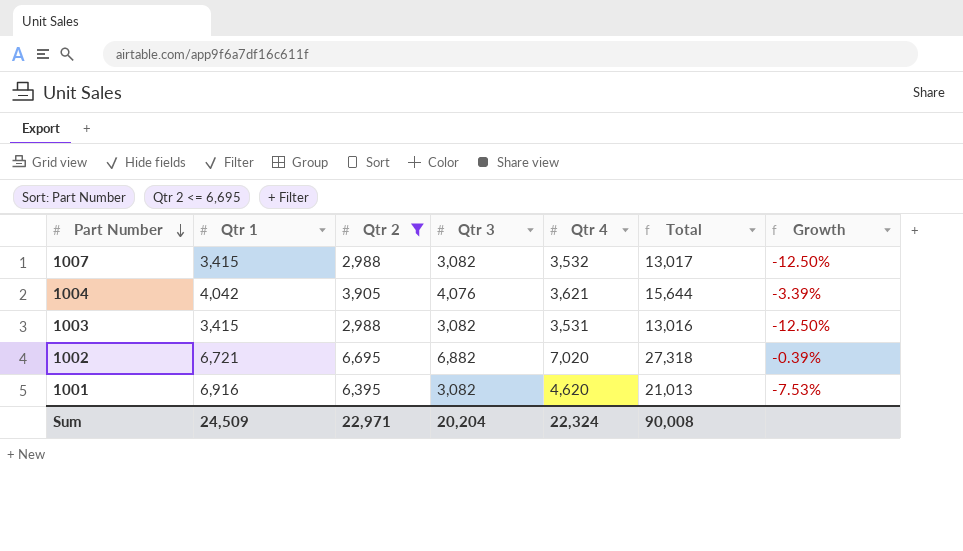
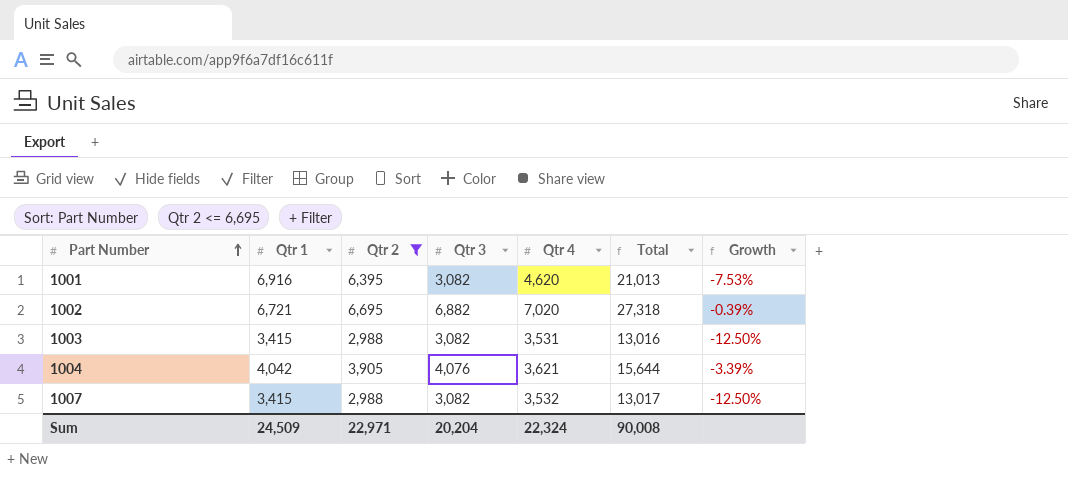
row order: Part Number descending -> Part Number ascending

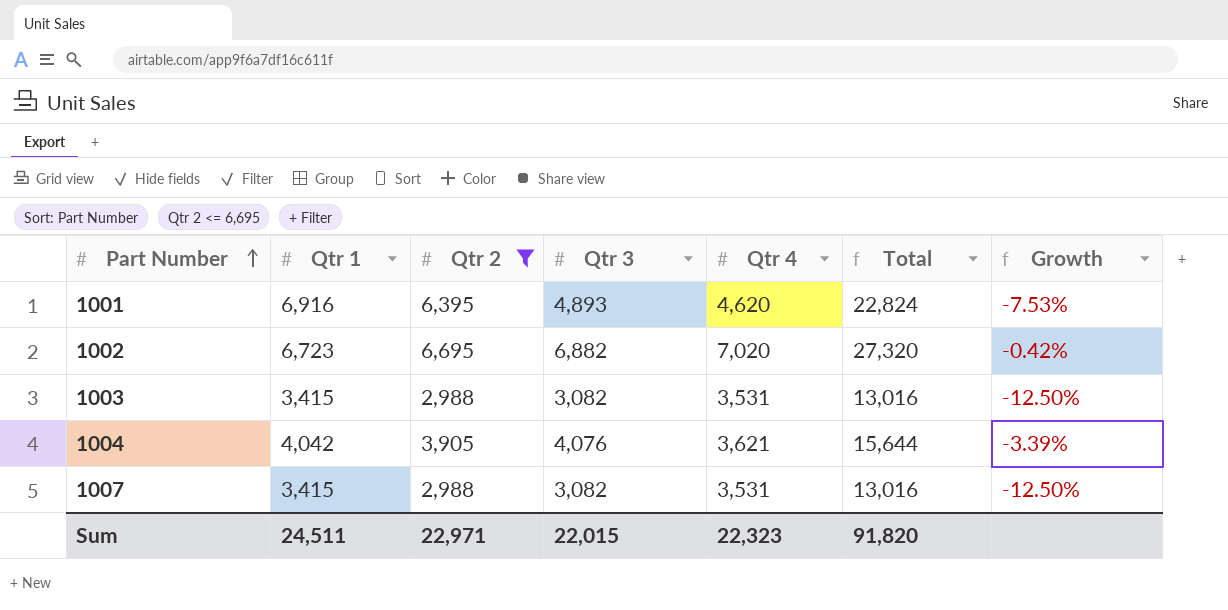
1001 | Qtr 3: 3,082 -> 4,893
1001 | Total: 21,013 -> 22,824
1002 | Qtr 1: 6,721 -> 6,723
1002 | Total: 27,318 -> 27,320
1002 | Growth: -0.39% -> -0.42%
1007 | Qtr 4: 3,532 -> 3,531
1007 | Total: 13,017 -> 13,016
Sum | Qtr 1: 24,509 -> 24,511
Sum | Qtr 3: 20,204 -> 22,015
Sum | Qtr 4: 22,324 -> 22,323
Sum | Total: 90,008 -> 91,820

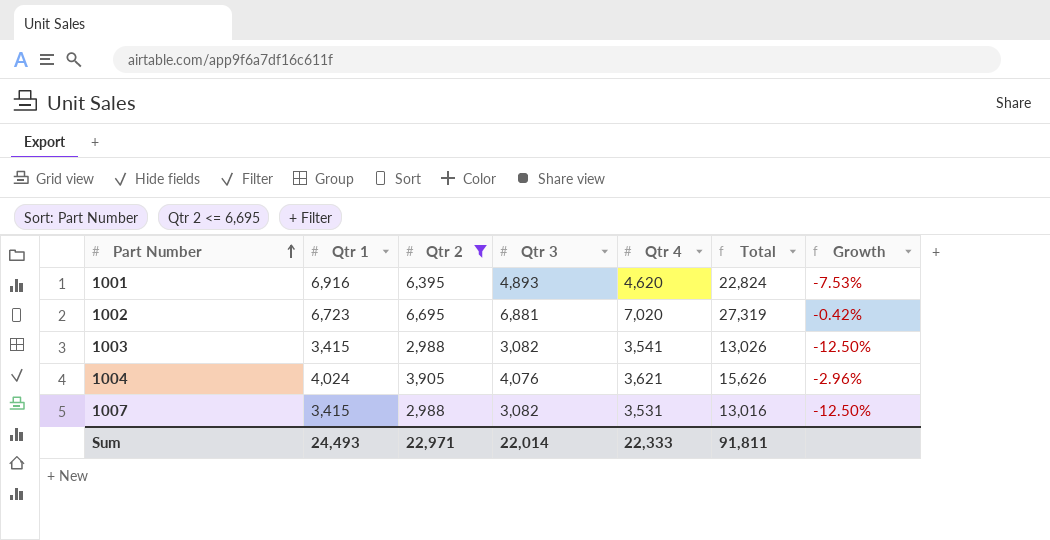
1002 | Qtr 3: 6,882 -> 6,881
1002 | Total: 27,320 -> 27,319
1003 | Qtr 4: 3,531 -> 3,541
1003 | Total: 13,016 -> 13,026
1004 | Qtr 1: 4,042 -> 4,024
1004 | Total: 15,644 -> 15,626
1004 | Growth: -3.39% -> -2.96%
Sum | Qtr 1: 24,511 -> 24,493
Sum | Qtr 3: 22,015 -> 22,014
Sum | Qtr 4: 22,323 -> 22,333
Sum | Total: 91,820 -> 91,811

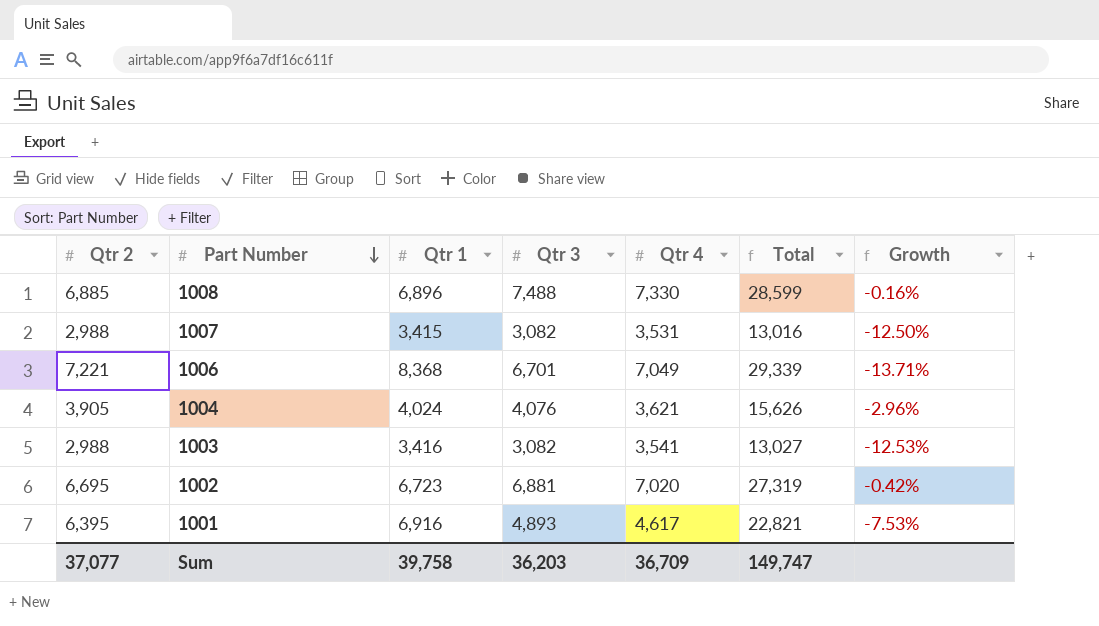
filter: Qtr 2 <= 6,695 -> none
row order: Part Number ascending -> Part Number descending
column Qtr 2 | position: 3 -> 1
1003 | Qtr 1: 3,415 -> 3,416
1003 | Total: 13,026 -> 13,027
1003 | Growth: -12.50% -> -12.53%
1001 | Qtr 4: 4,620 -> 4,617
1001 | Total: 22,824 -> 22,821
Sum | Qtr 2: 22,971 -> 37,077
Sum | Qtr 1: 24,493 -> 39,758
Sum | Qtr 3: 22,014 -> 36,203
Sum | Qtr 4: 22,333 -> 36,709
Sum | Total: 91,811 -> 149,747

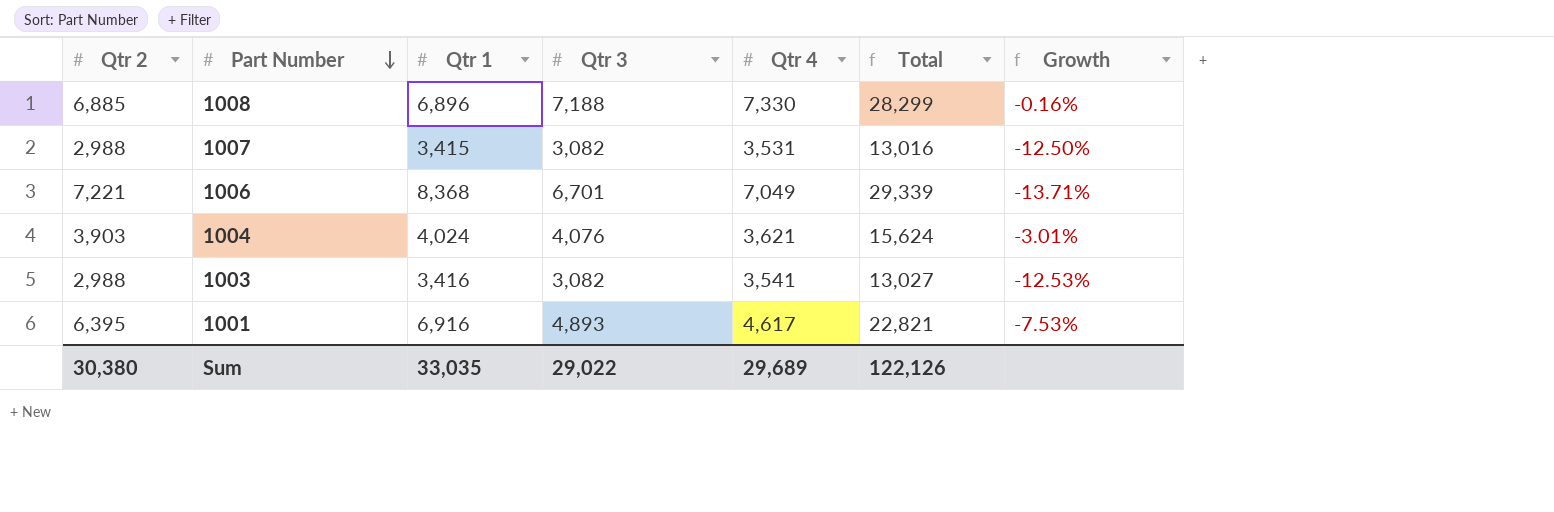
row 1002: 6,695 | 6,723 | 6,881 | 7,020 | 27,319 | -0.42% -> none
1008 | Qtr 3: 7,488 -> 7,188
1008 | Total: 28,599 -> 28,299
1004 | Qtr 2: 3,905 -> 3,903
1004 | Total: 15,626 -> 15,624
1004 | Growth: -2.96% -> -3.01%
Sum | Qtr 2: 37,077 -> 30,380
Sum | Qtr 1: 39,758 -> 33,035
Sum | Qtr 3: 36,203 -> 29,022
Sum | Qtr 4: 36,709 -> 29,689
Sum | Total: 149,747 -> 122,126

